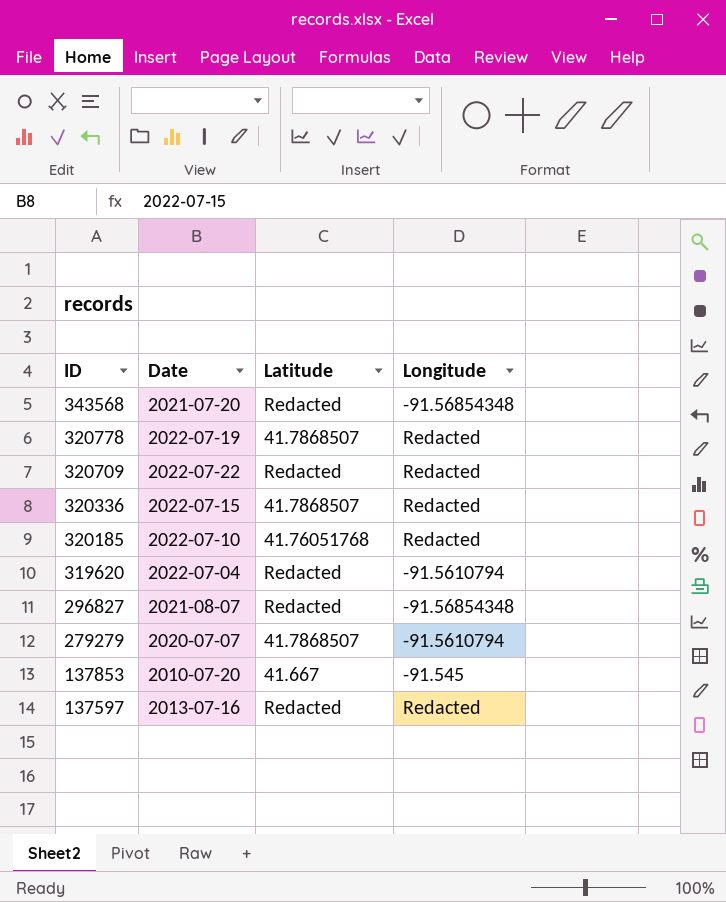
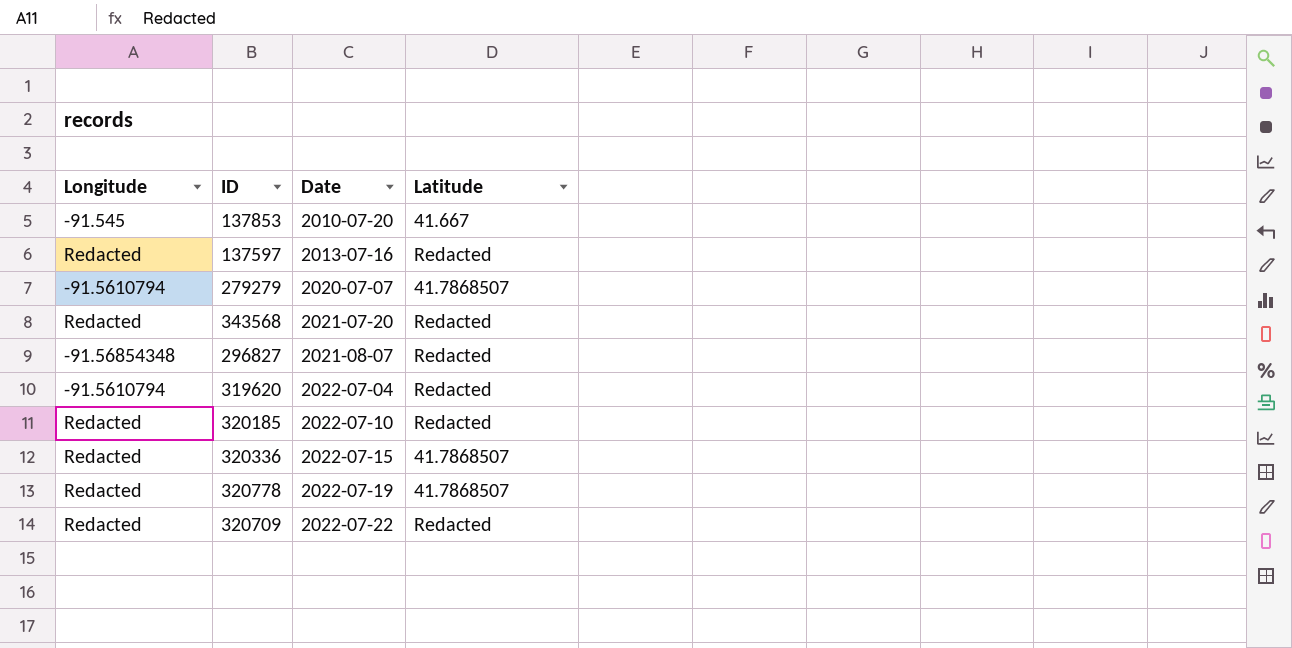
row order: ID descending -> Date ascending
column Longitude | position: 4 -> 1
343568 | Longitude: -91.56854348 -> Redacted
320185 | Latitude: 41.76051768 -> Redacted

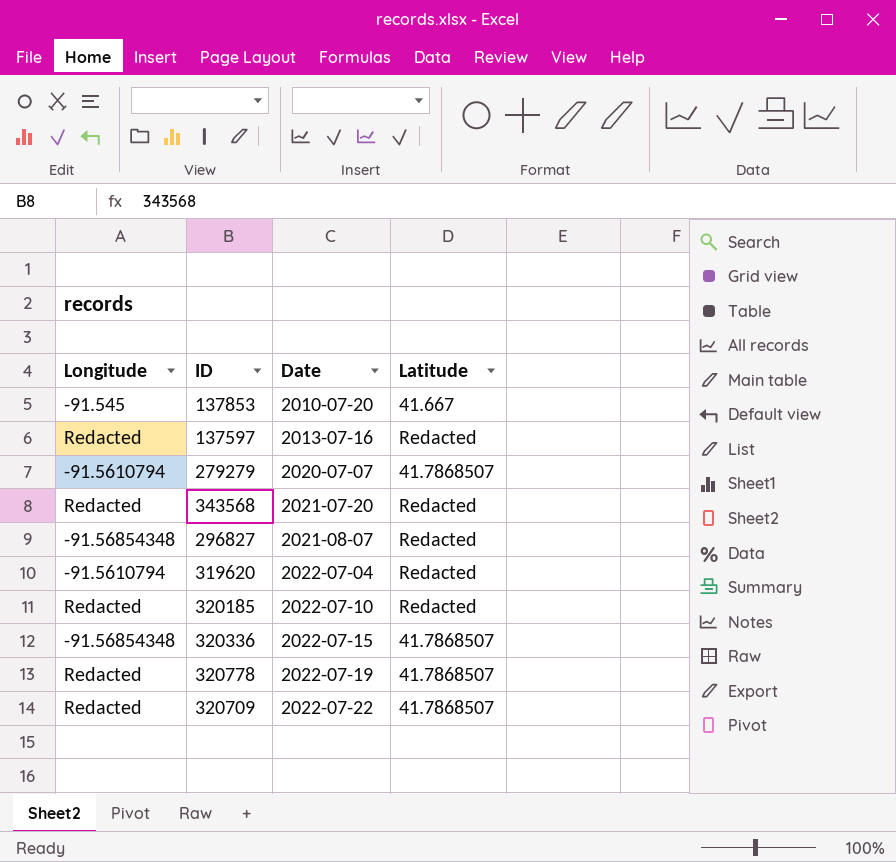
320336 | Longitude: Redacted -> -91.56854348
320709 | Latitude: Redacted -> 41.7868507

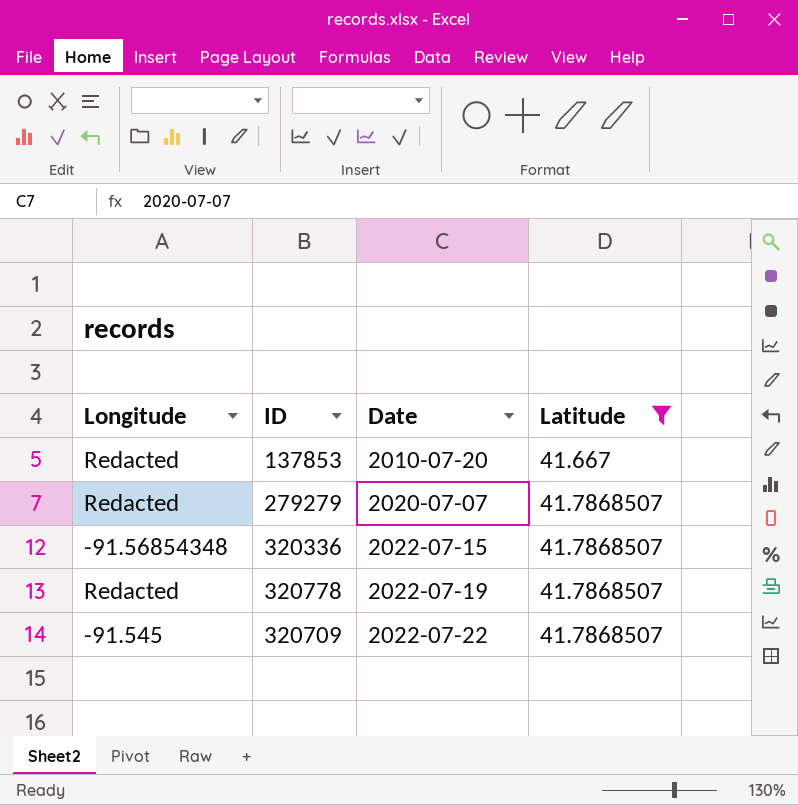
filter: none -> Latitude != Redacted
137853 | Longitude: -91.545 -> Redacted
279279 | Longitude: -91.5610794 -> Redacted
320709 | Longitude: Redacted -> -91.545

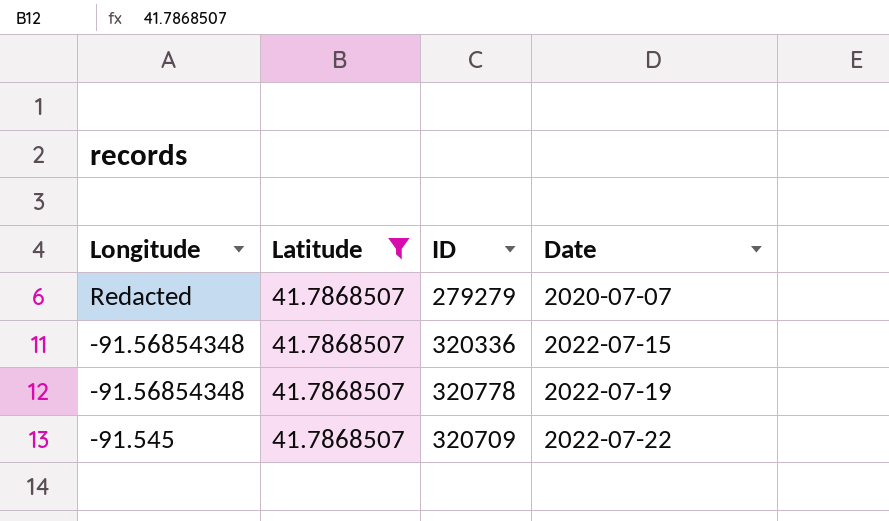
column Latitude | position: 4 -> 2
row 137853: Redacted | 2010-07-20 | 41.667 -> none
320778 | Longitude: Redacted -> -91.56854348

